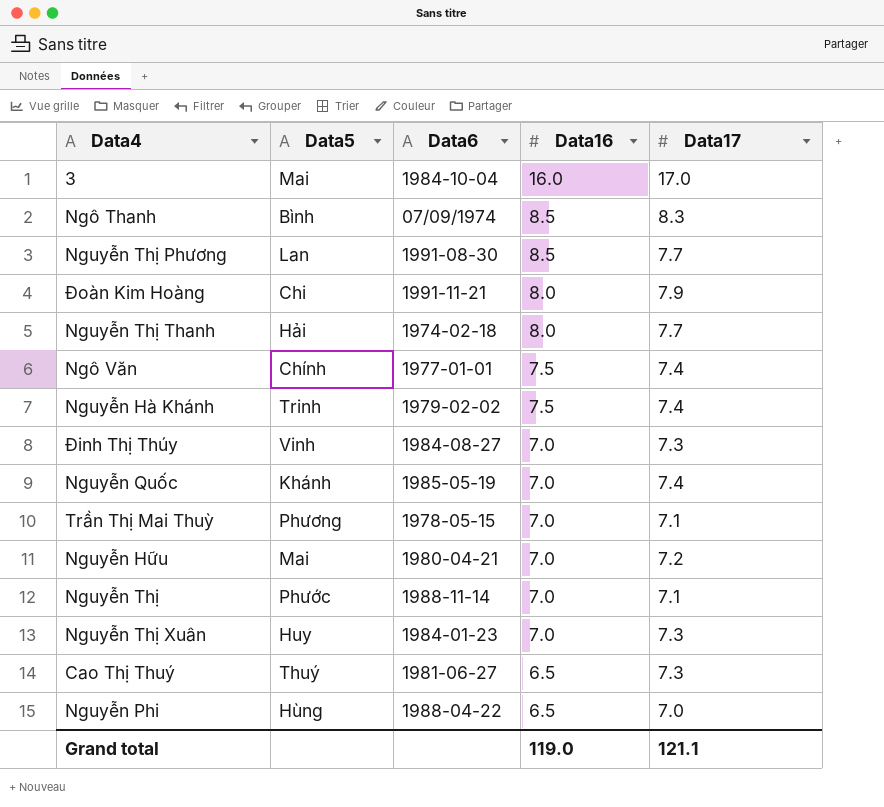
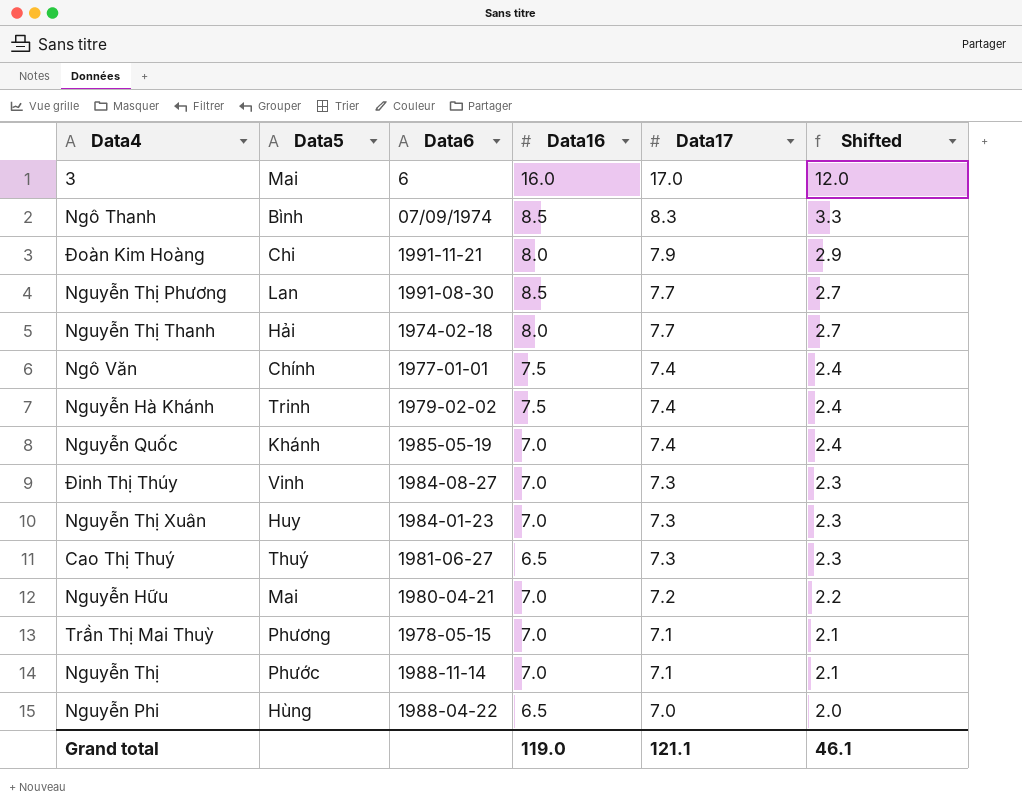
row order: Data16 descending -> Data17 descending
column Shifted | formula: none -> [Data17] - 5
3 | Data6: 1984-10-04 -> 6

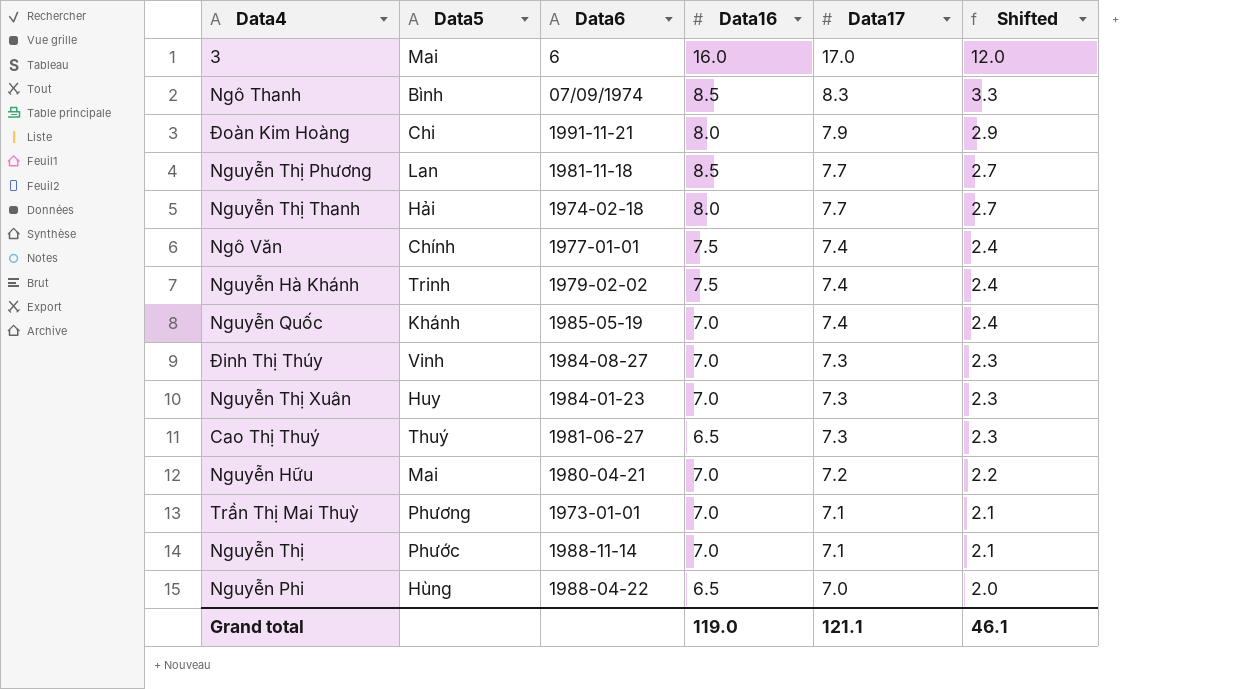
Nguyễn Thị Phương | Data6: 1991-08-30 -> 1981-11-18
Trần Thị Mai Thuỳ | Data6: 1978-05-15 -> 1973-01-01

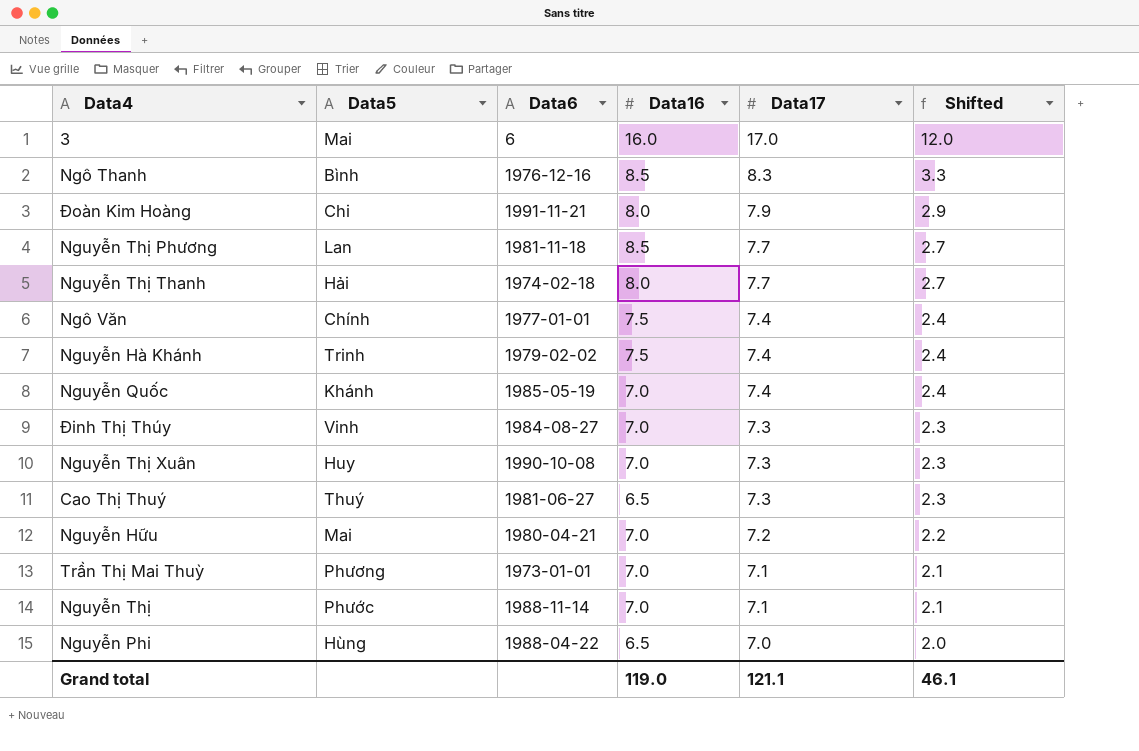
Ngô Thanh | Data6: 07/09/1974 -> 1976-12-16
Nguyễn Thị Xuân | Data6: 1984-01-23 -> 1990-10-08

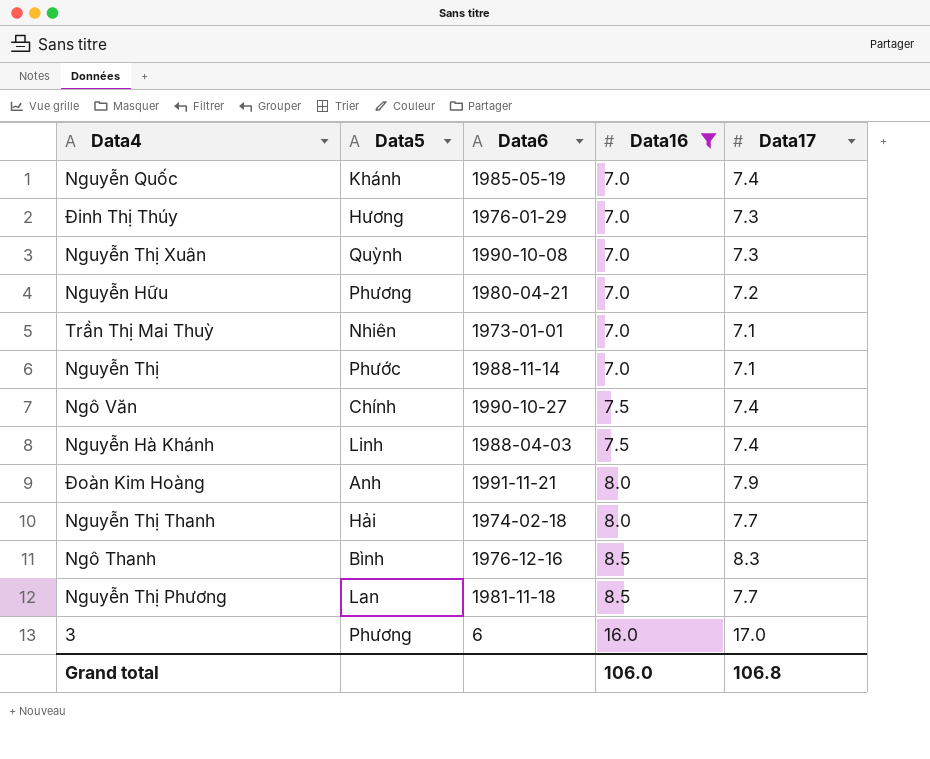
filter: none -> Data16 != 6.5
row order: Data17 descending -> Data16 ascending
column Shifted | formula: [Data17] - 5 -> none
Đinh Thị Thúy | Data5: Vinh -> Hương
Đinh Thị Thúy | Data6: 1984-08-27 -> 1976-01-29
Nguyễn Thị Xuân | Data5: Huy -> Quỳnh
Nguyễn Hữu | Data5: Mai -> Phương
Trần Thị Mai Thuỳ | Data5: Phương -> Nhiên
Ngô Văn | Data6: 1977-01-01 -> 1990-10-27
Nguyễn Hà Khánh | Data5: Trinh -> Linh
Nguyễn Hà Khánh | Data6: 1979-02-02 -> 1988-04-03
Đoàn Kim Hoàng | Data5: Chi -> Anh
3 | Data5: Mai -> Phương
Grand total | Data16: 119.0 -> 106.0
Grand total | Data17: 121.1 -> 106.8

